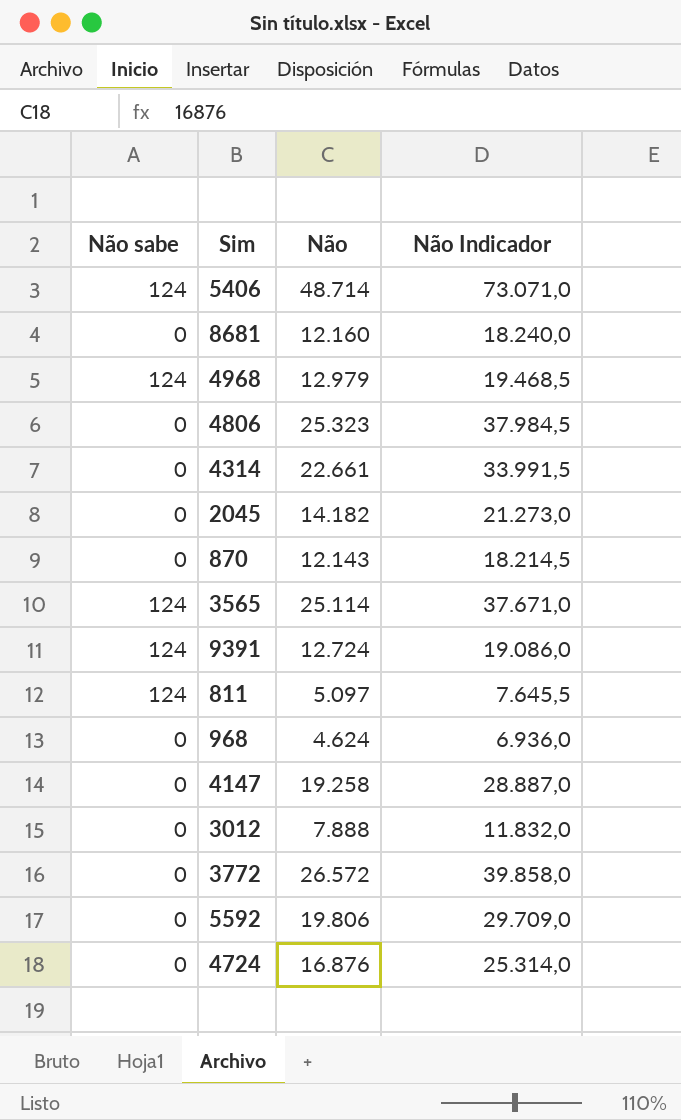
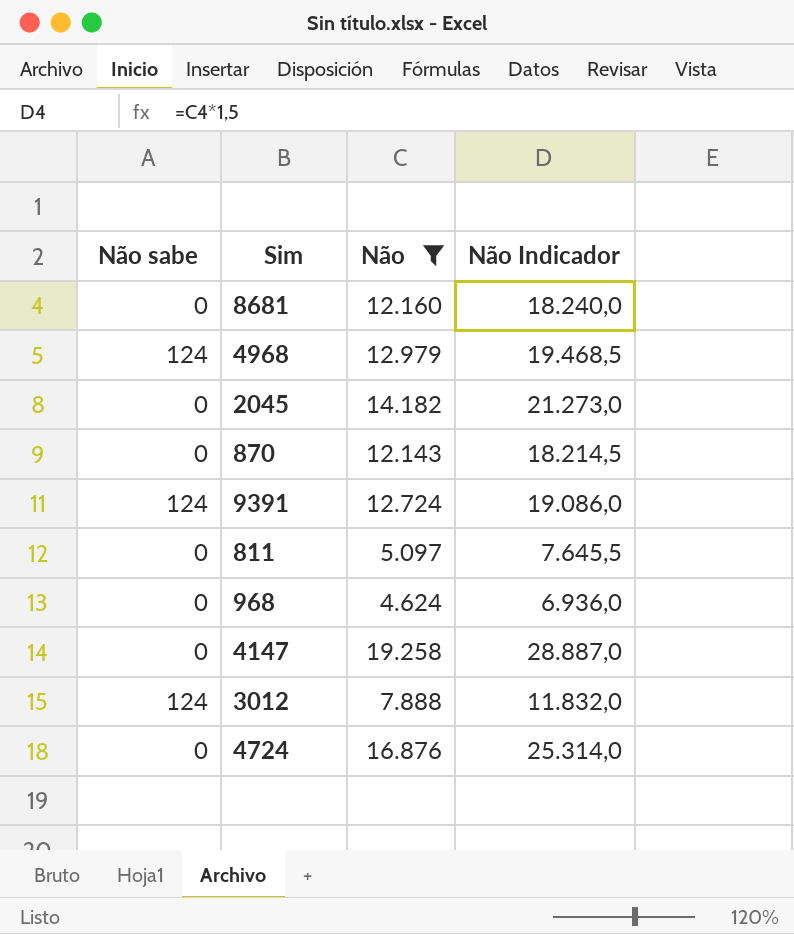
filter: none -> Não <= 19.258
811 | Não sabe: 124 -> 0
3012 | Não sabe: 0 -> 124

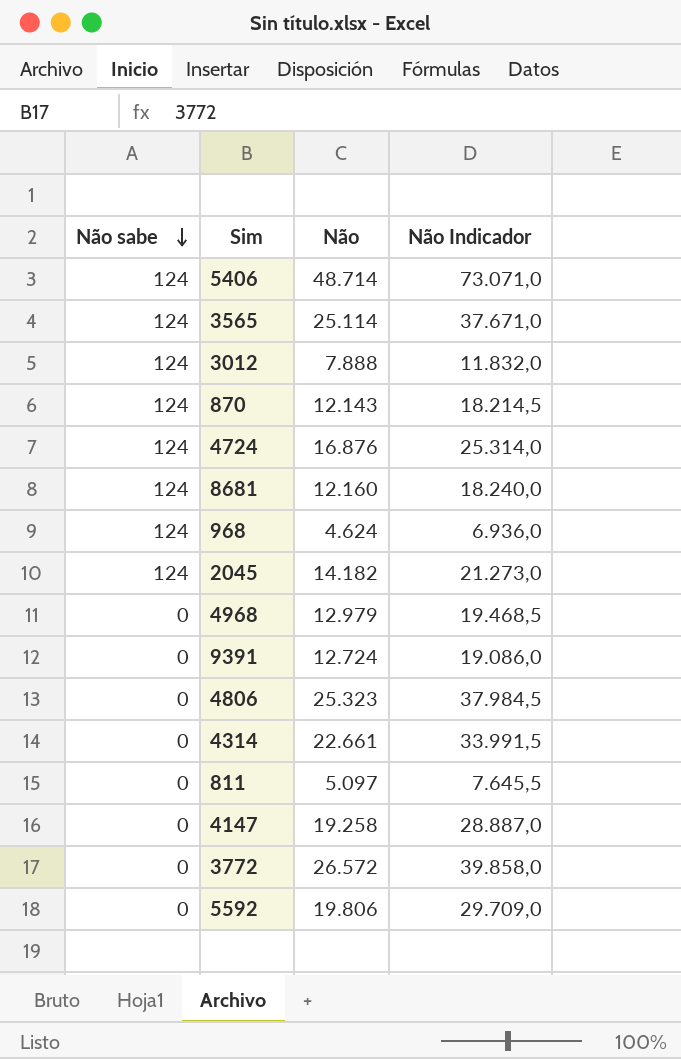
filter: Não <= 19.258 -> none
row order: none -> Não sabe descending
870 | Não sabe: 0 -> 124
4724 | Não sabe: 0 -> 124
8681 | Não sabe: 0 -> 124
968 | Não sabe: 0 -> 124
2045 | Não sabe: 0 -> 124
4968 | Não sabe: 124 -> 0
9391 | Não sabe: 124 -> 0

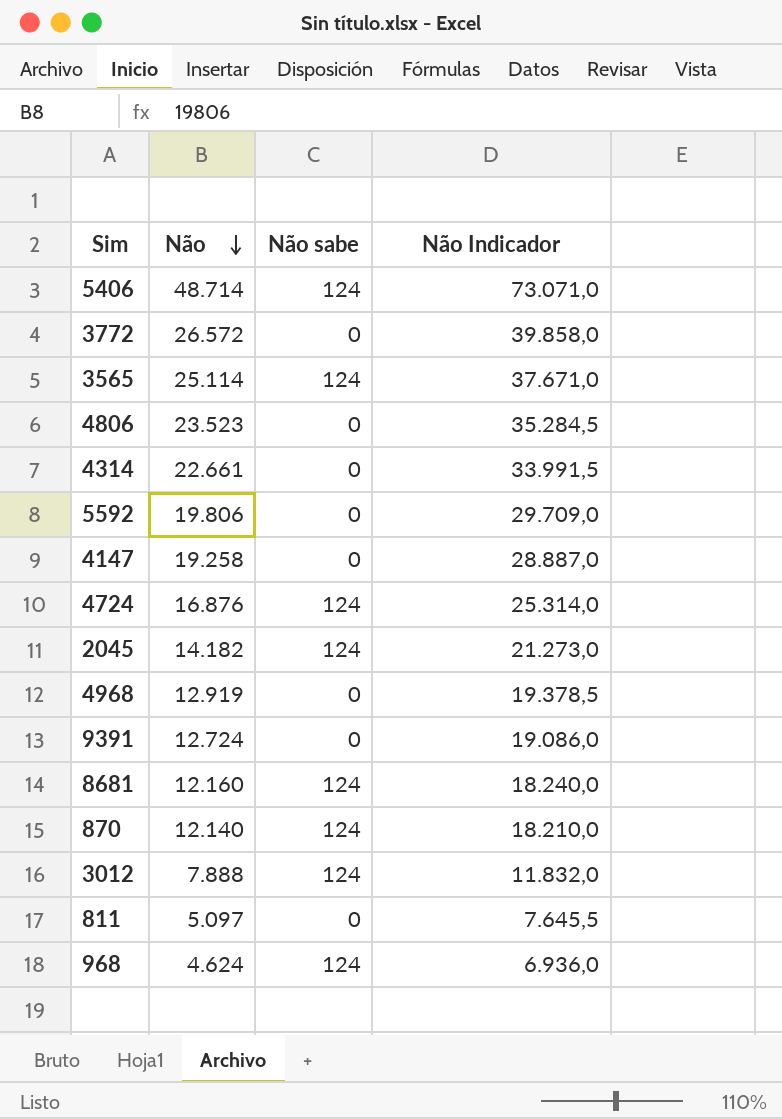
row order: Não sabe descending -> Não descending
column Não sabe | position: 1 -> 3
4806 | Não: 25.323 -> 23.523
4806 | Não Indicador: 37.984,5 -> 35.284,5
4968 | Não: 12.979 -> 12.919
4968 | Não Indicador: 19.468,5 -> 19.378,5
870 | Não: 12.143 -> 12.140
870 | Não Indicador: 18.214,5 -> 18.210,0

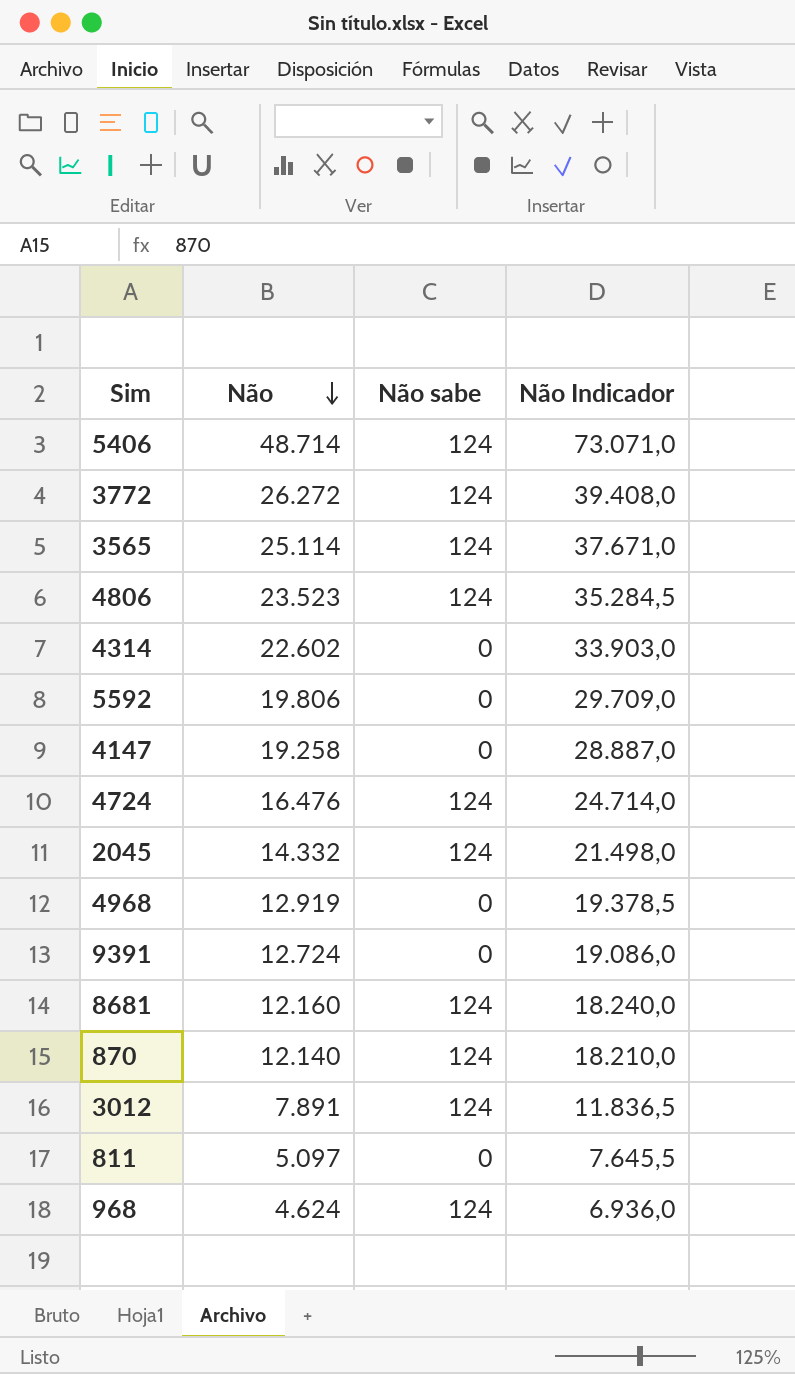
3772 | Não: 26.572 -> 26.272
3772 | Não sabe: 0 -> 124
3772 | Não Indicador: 39.858,0 -> 39.408,0
4806 | Não sabe: 0 -> 124
4314 | Não: 22.661 -> 22.602
4314 | Não Indicador: 33.991,5 -> 33.903,0
4724 | Não: 16.876 -> 16.476
4724 | Não Indicador: 25.314,0 -> 24.714,0
2045 | Não: 14.182 -> 14.332
2045 | Não Indicador: 21.273,0 -> 21.498,0
3012 | Não: 7.888 -> 7.891
3012 | Não Indicador: 11.832,0 -> 11.836,5

